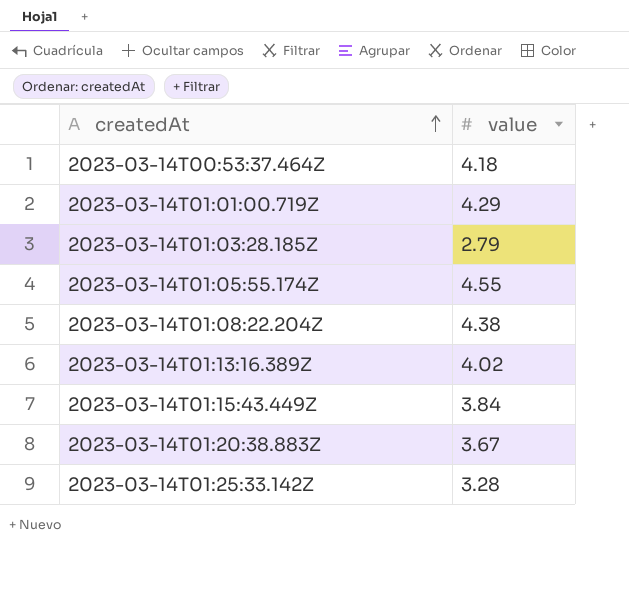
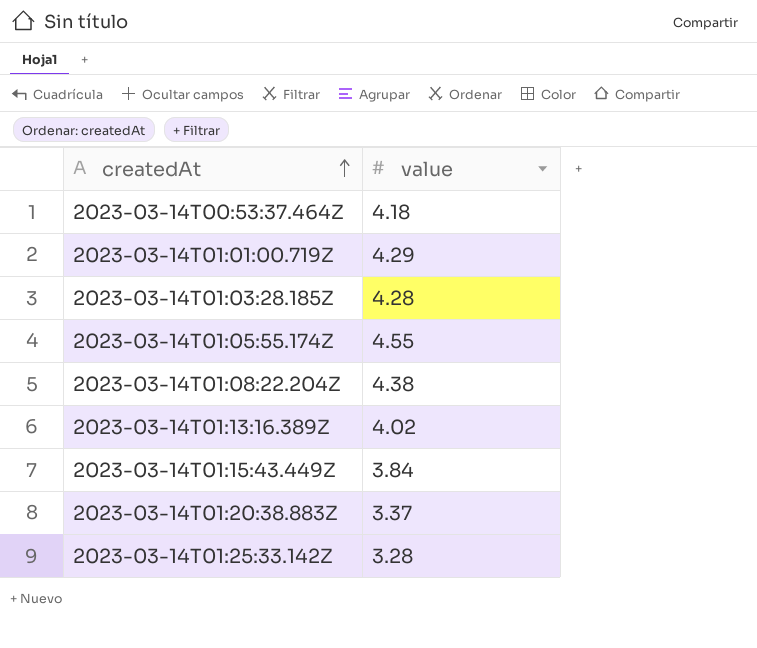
2023-03-14T01:03:28.185Z | value: 2.79 -> 4.28
2023-03-14T01:20:38.883Z | value: 3.67 -> 3.37

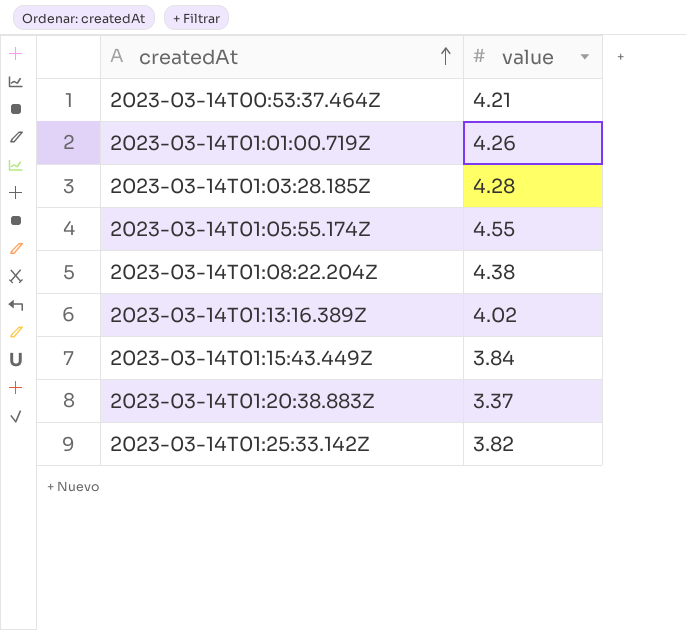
2023-03-14T00:53:37.464Z | value: 4.18 -> 4.21
2023-03-14T01:01:00.719Z | value: 4.29 -> 4.26
2023-03-14T01:25:33.142Z | value: 3.28 -> 3.82

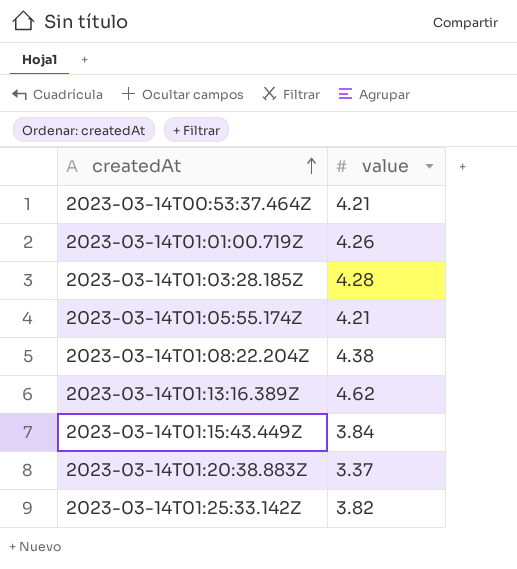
2023-03-14T01:05:55.174Z | value: 4.55 -> 4.21
2023-03-14T01:13:16.389Z | value: 4.02 -> 4.62

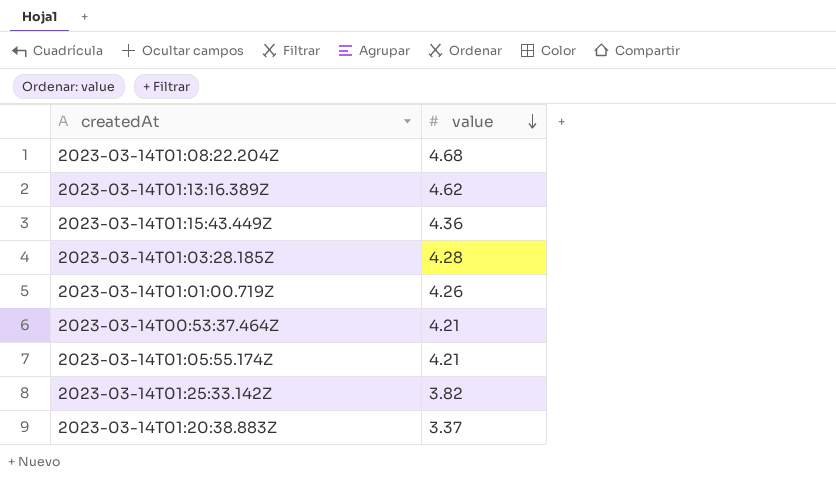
row order: createdAt ascending -> value descending
2023-03-14T01:08:22.204Z | value: 4.38 -> 4.68
2023-03-14T01:15:43.449Z | value: 3.84 -> 4.36

